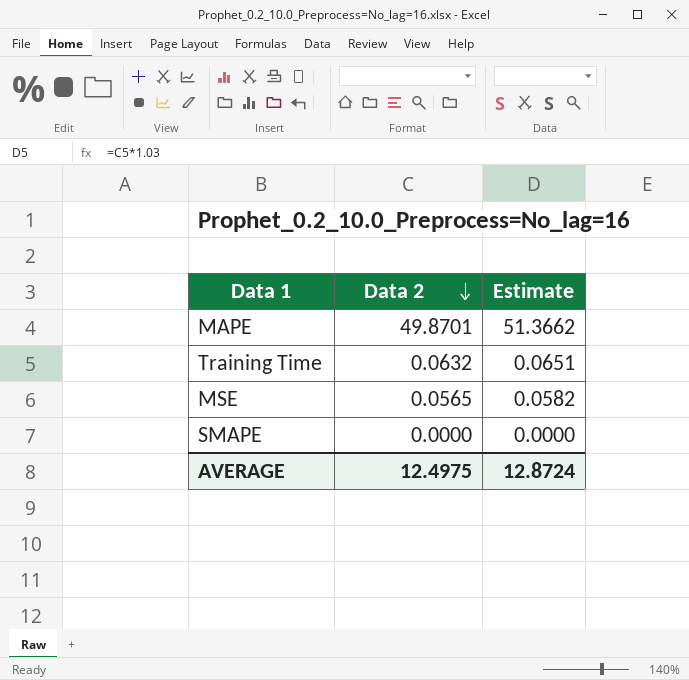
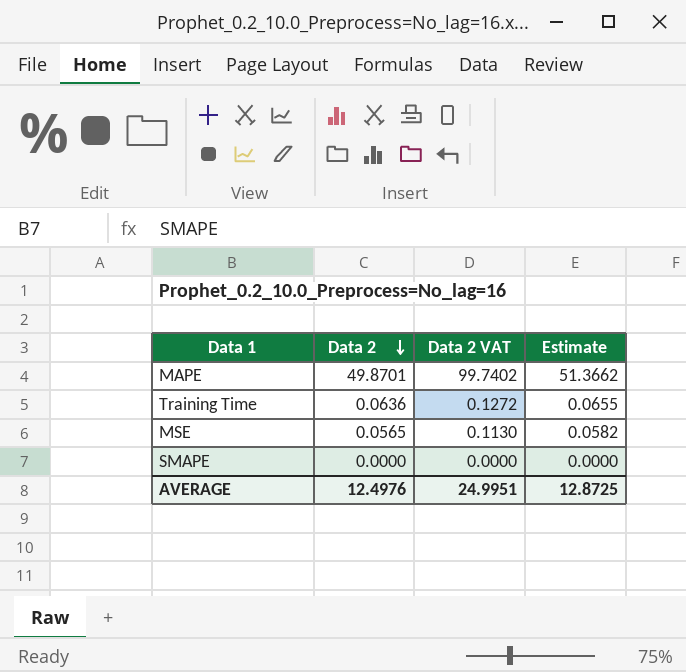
column Data 2 VAT | formula: none -> [Data 2] * 2
Training Time | Data 2: 0.0632 -> 0.0636
Training Time | Estimate: 0.0651 -> 0.0655
AVERAGE | Data 2: 12.4975 -> 12.4976
AVERAGE | Estimate: 12.8724 -> 12.8725

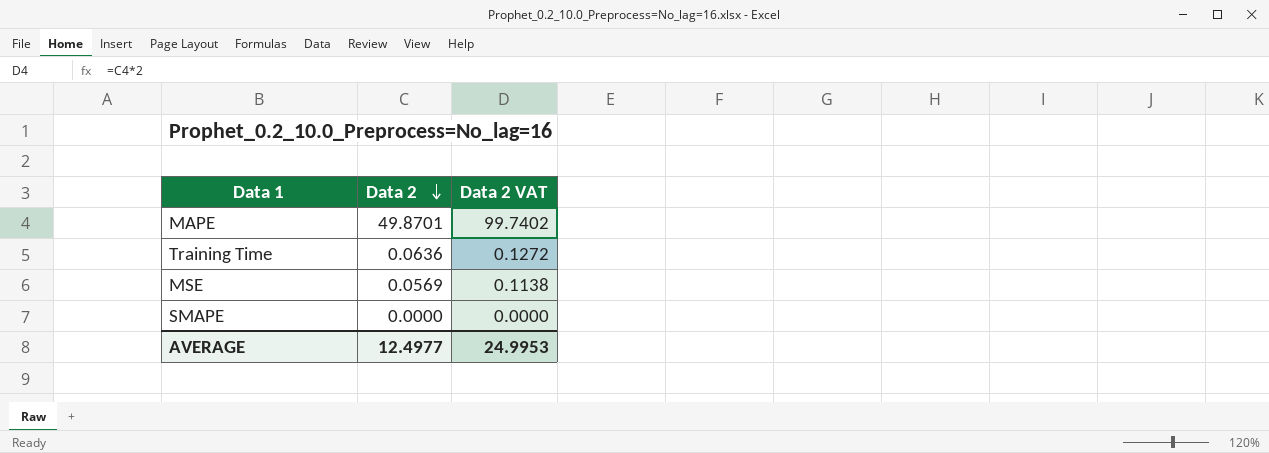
column Estimate | formula: [Data 2] * 1.03 -> none
MSE | Data 2: 0.0565 -> 0.0569
MSE | Data 2 VAT: 0.1130 -> 0.1138
AVERAGE | Data 2: 12.4976 -> 12.4977
AVERAGE | Data 2 VAT: 24.9951 -> 24.9953

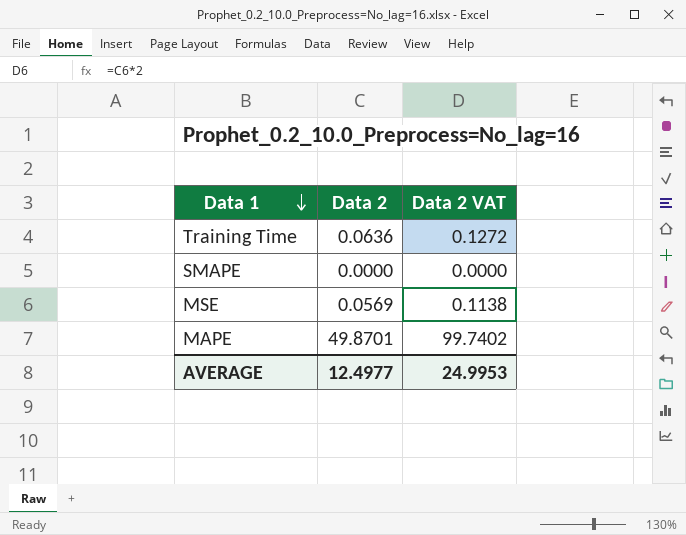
row order: Data 2 descending -> Data 1 descending

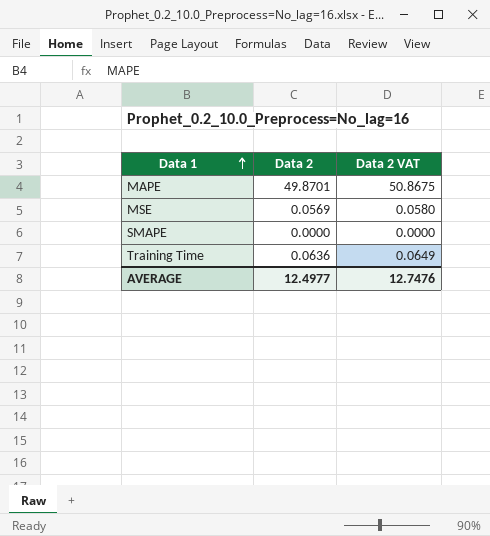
row order: Data 1 descending -> Data 1 ascending
column Data 2 VAT | formula: [Data 2] * 2 -> [Data 2] * 1.02
AVERAGE | Data 2 VAT: 24.9953 -> 12.7476

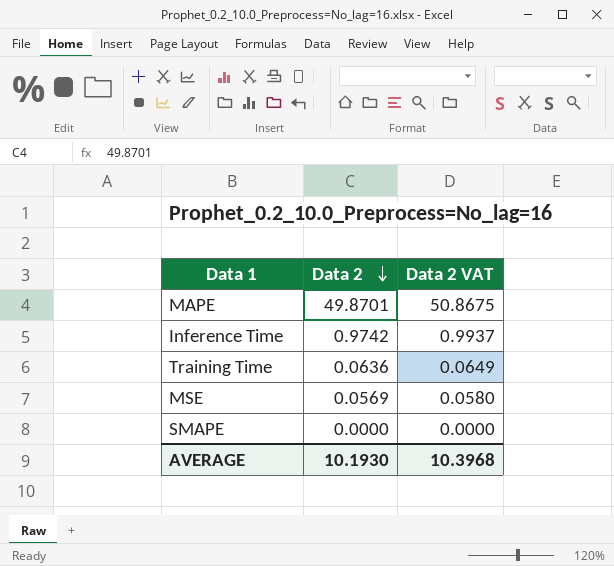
row order: Data 1 ascending -> Data 2 descending
row Inference Time: none -> 0.9742 | 0.9937
AVERAGE | Data 2: 12.4977 -> 10.1930
AVERAGE | Data 2 VAT: 12.7476 -> 10.3968

